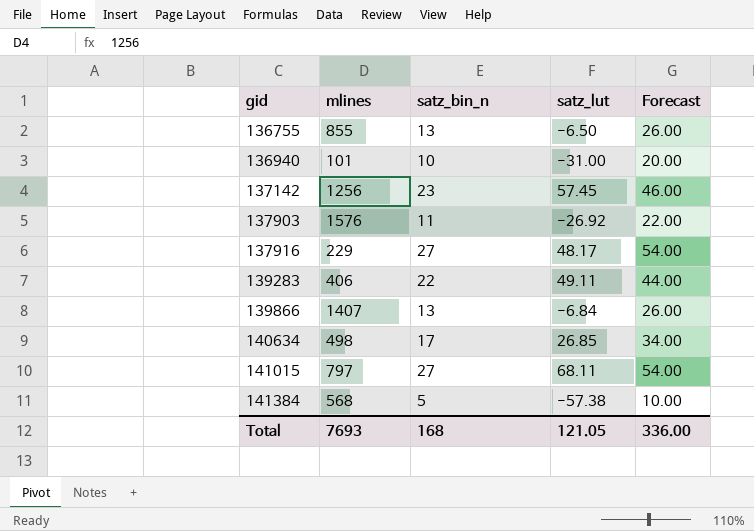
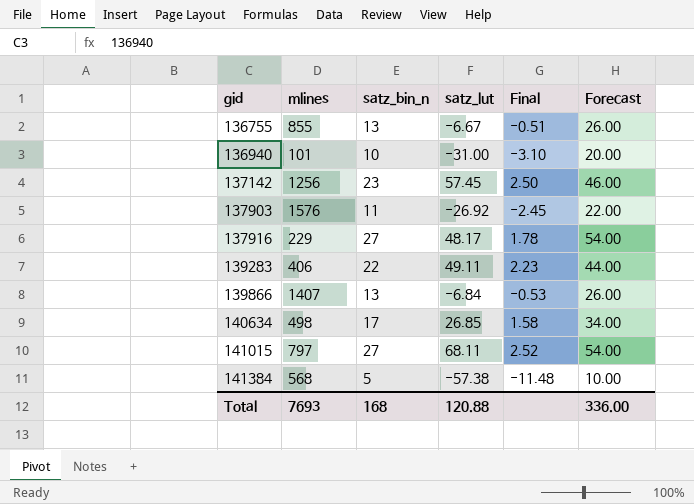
column Final | formula: none -> [satz_lut] / [satz_bin_n]
136755 | satz_lut: -6.50 -> -6.67
Total | satz_lut: 121.05 -> 120.88

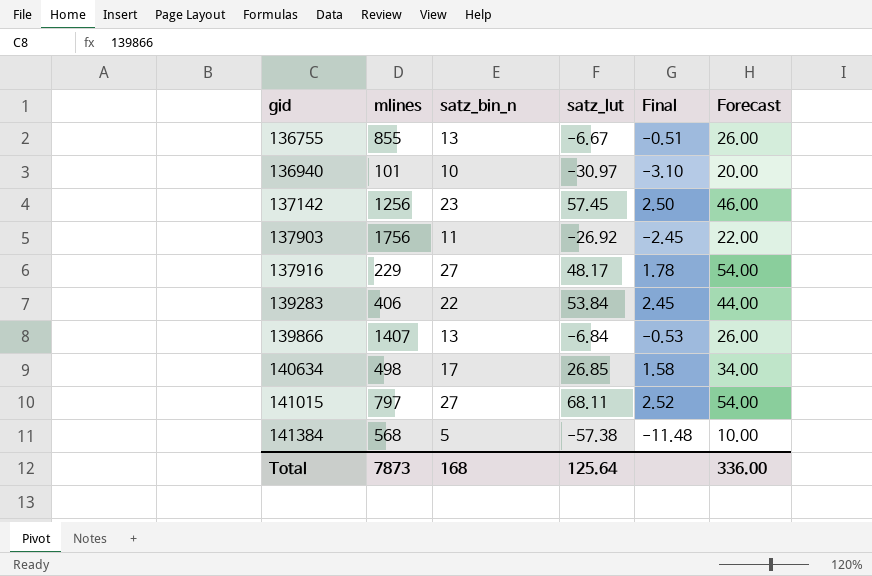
136940 | satz_lut: -31.00 -> -30.97
137903 | mlines: 1576 -> 1756
139283 | satz_lut: 49.11 -> 53.84
139283 | Final: 2.23 -> 2.45
Total | mlines: 7693 -> 7873
Total | satz_lut: 120.88 -> 125.64

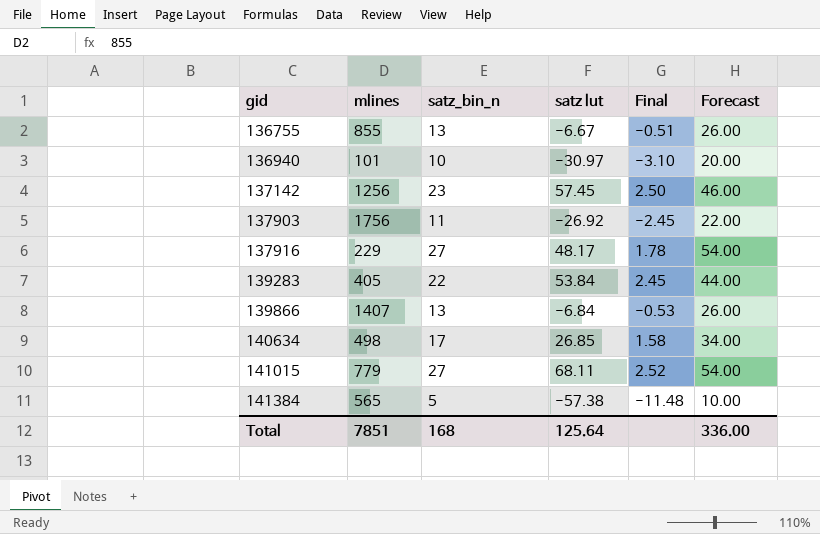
column name: satz_lut -> satz lut
139283 | mlines: 406 -> 405
141015 | mlines: 797 -> 779
141384 | mlines: 568 -> 565
Total | mlines: 7873 -> 7851

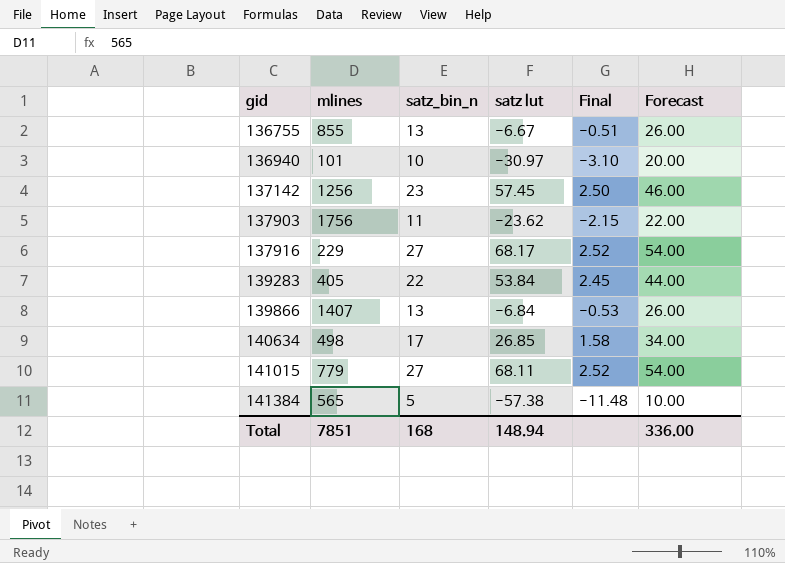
137903 | satz lut: -26.92 -> -23.62
137903 | Final: -2.45 -> -2.15
137916 | satz lut: 48.17 -> 68.17
137916 | Final: 1.78 -> 2.52
Total | satz lut: 125.64 -> 148.94

